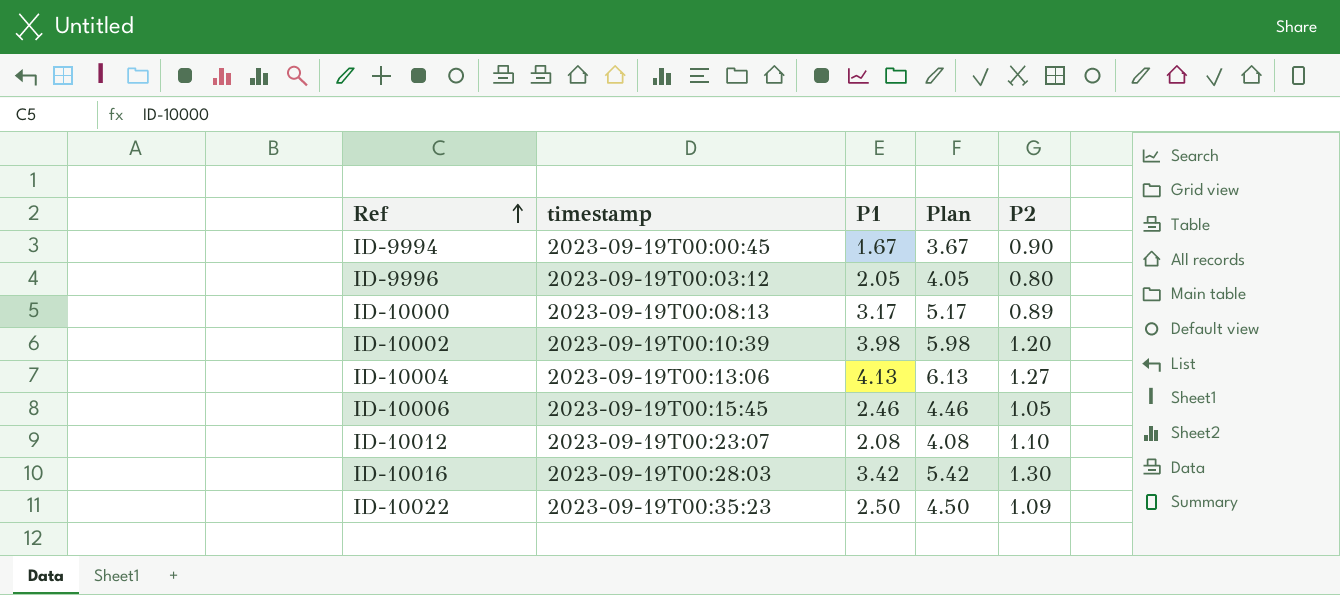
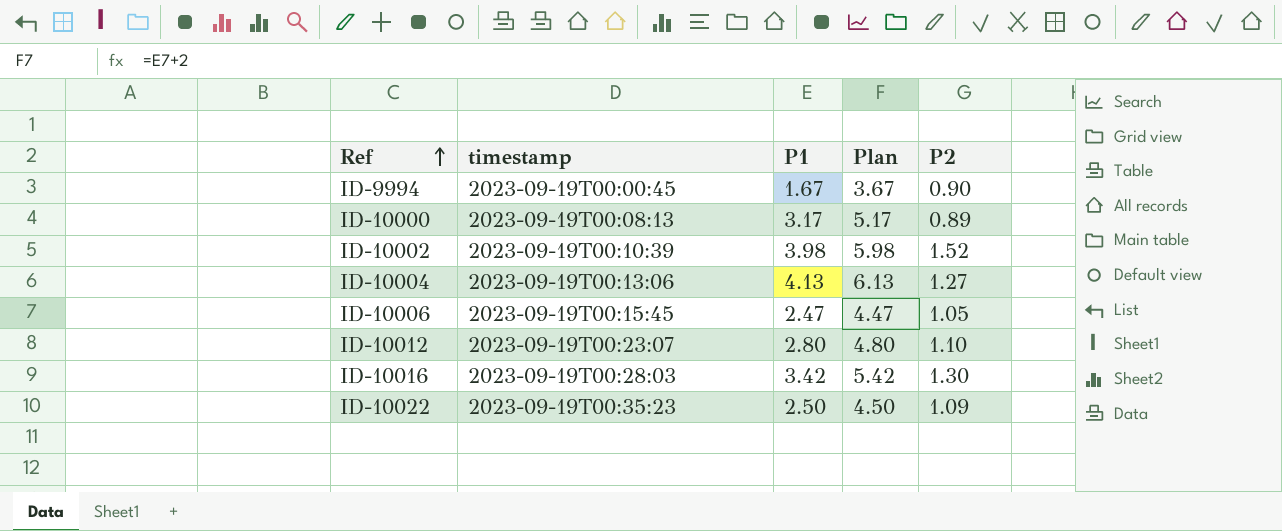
row ID-9996: 2023-09-19T00:03:12 | 2.05 | 4.05 | 0.80 -> none
ID-10002 | P2: 1.20 -> 1.52
ID-10006 | P1: 2.46 -> 2.47
ID-10006 | Plan: 4.46 -> 4.47
ID-10012 | P1: 2.08 -> 2.80
ID-10012 | Plan: 4.08 -> 4.80

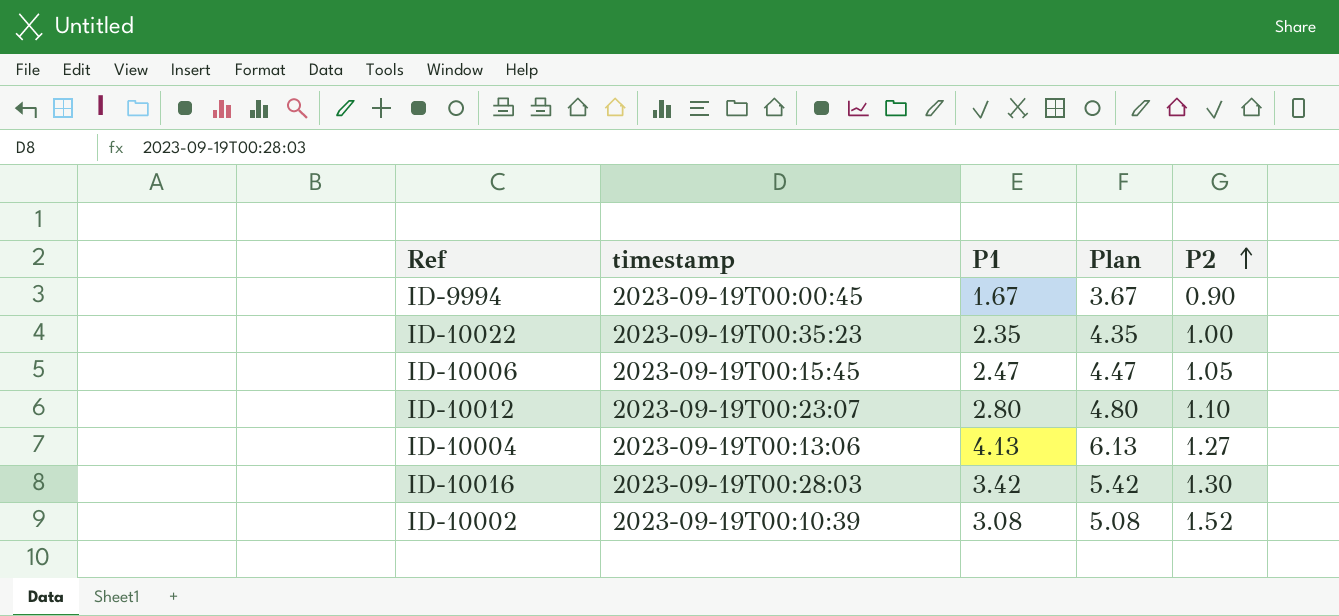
row order: Ref ascending -> P2 ascending
row ID-10000: 2023-09-19T00:08:13 | 3.17 | 5.17 | 0.89 -> none
ID-10022 | P1: 2.50 -> 2.35
ID-10022 | Plan: 4.50 -> 4.35
ID-10022 | P2: 1.09 -> 1.00
ID-10002 | P1: 3.98 -> 3.08
ID-10002 | Plan: 5.98 -> 5.08

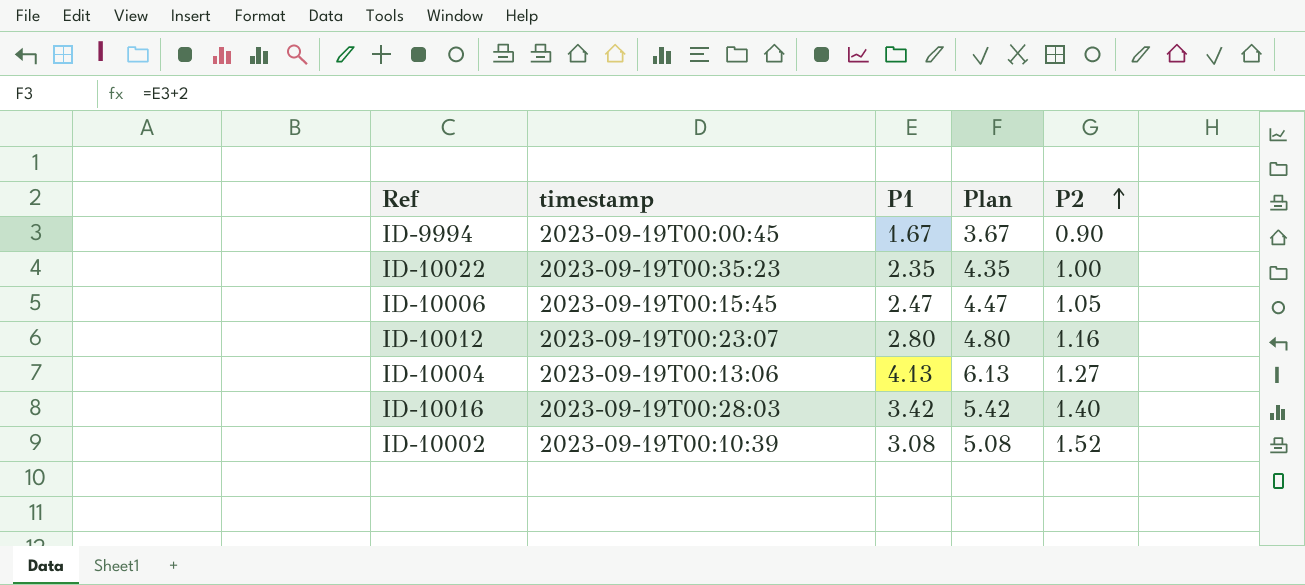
ID-10012 | P2: 1.10 -> 1.16
ID-10016 | P2: 1.30 -> 1.40

